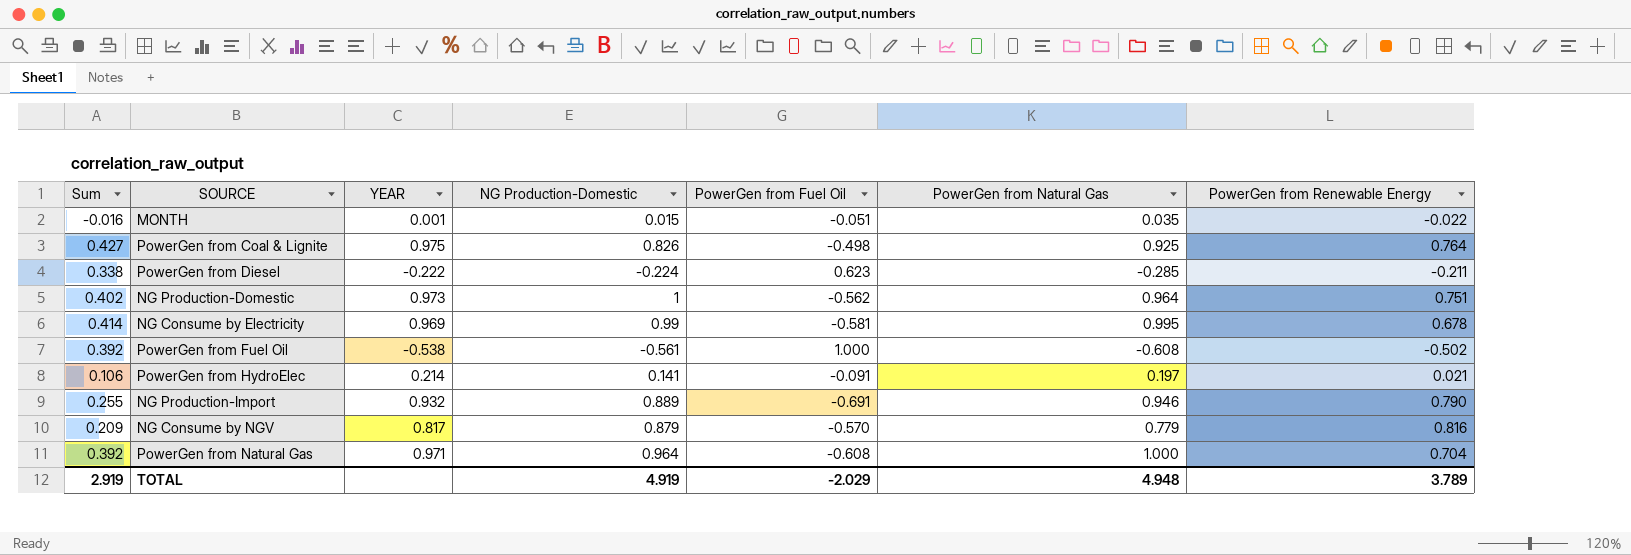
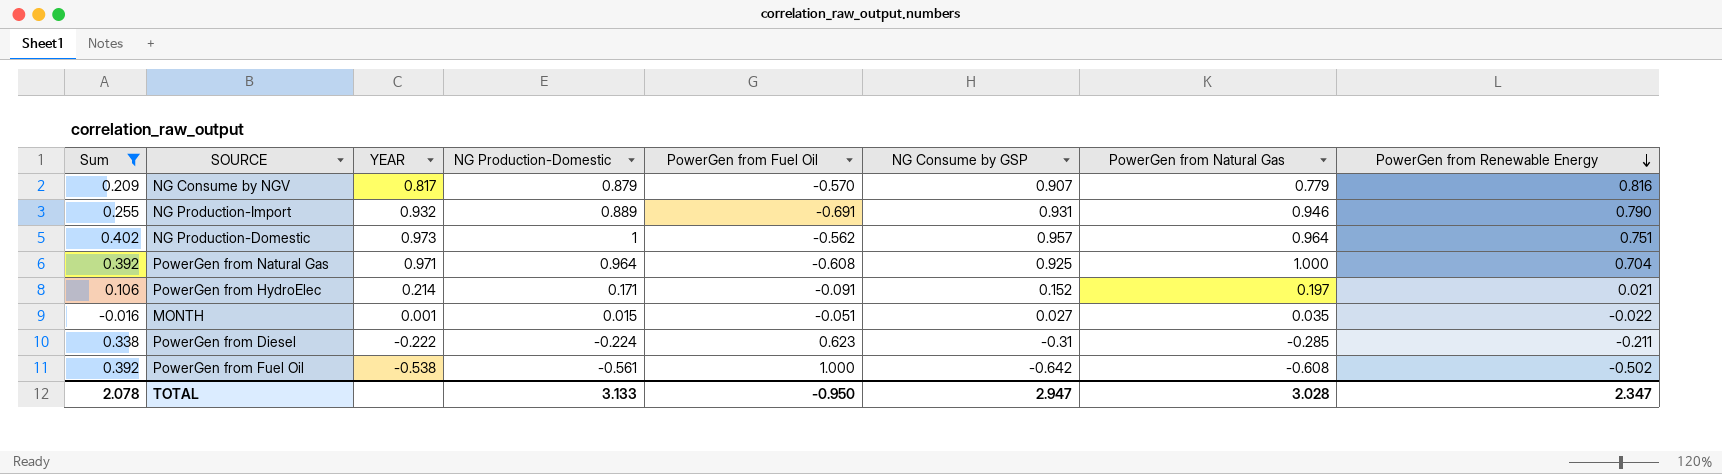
filter: none -> Sum <= 0.402
row order: none -> PowerGen from Renewable Energy descending
column NG Consume by GSP | position: none -> 6
PowerGen from HydroElec | NG Production-Domestic: 0.141 -> 0.171
TOTAL | Sum: 2.919 -> 2.078
TOTAL | NG Production-Domestic: 4.919 -> 3.133
TOTAL | PowerGen from Fuel Oil: -2.029 -> -0.950
TOTAL | PowerGen from Natural Gas: 4.948 -> 3.028
TOTAL | PowerGen from Renewable Energy: 3.789 -> 2.347

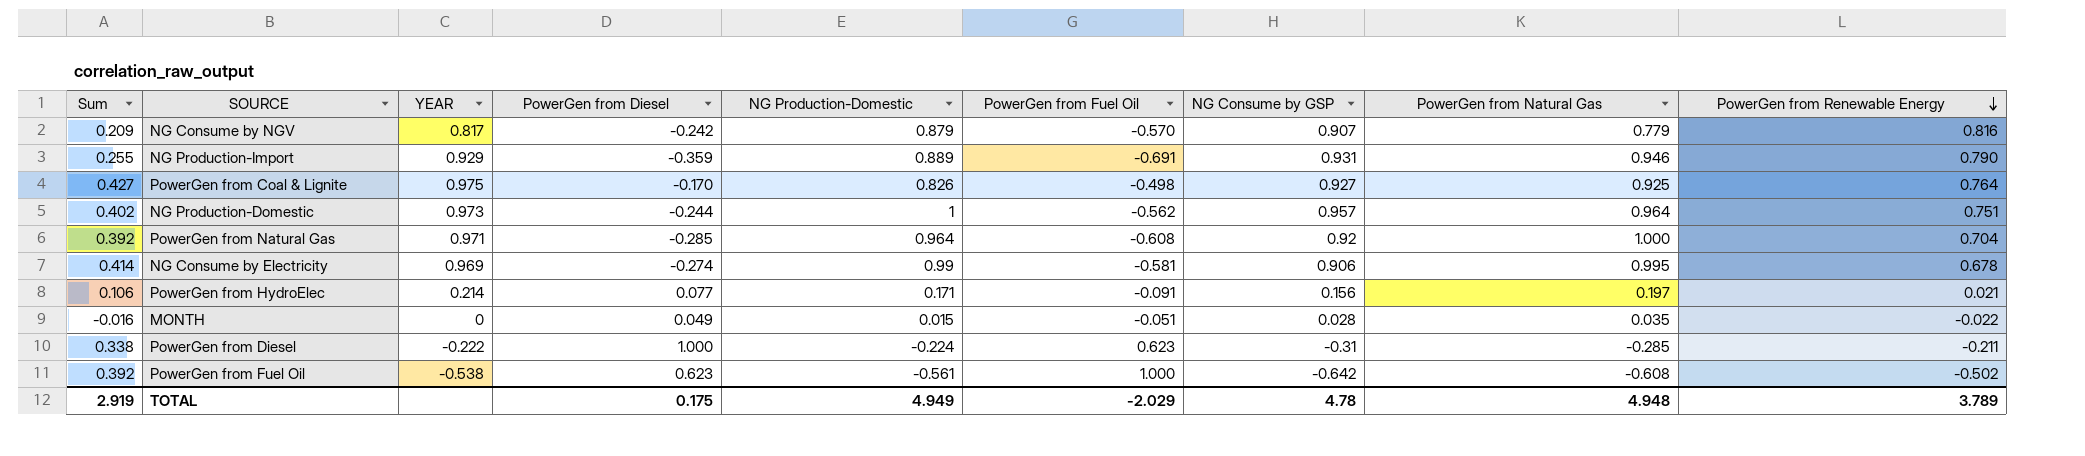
filter: Sum <= 0.402 -> none
column PowerGen from Diesel | position: none -> 4
NG Production-Import | YEAR: 0.932 -> 0.929
PowerGen from Natural Gas | NG Consume by GSP: 0.925 -> 0.92
PowerGen from HydroElec | NG Consume by GSP: 0.152 -> 0.156
MONTH | YEAR: 0.001 -> 0
MONTH | NG Consume by GSP: 0.027 -> 0.028
TOTAL | Sum: 2.078 -> 2.919
TOTAL | NG Production-Domestic: 3.133 -> 4.949
TOTAL | PowerGen from Fuel Oil: -0.950 -> -2.029
TOTAL | NG Consume by GSP: 2.947 -> 4.78
TOTAL | PowerGen from Natural Gas: 3.028 -> 4.948
TOTAL | PowerGen from Renewable Energy: 2.347 -> 3.789

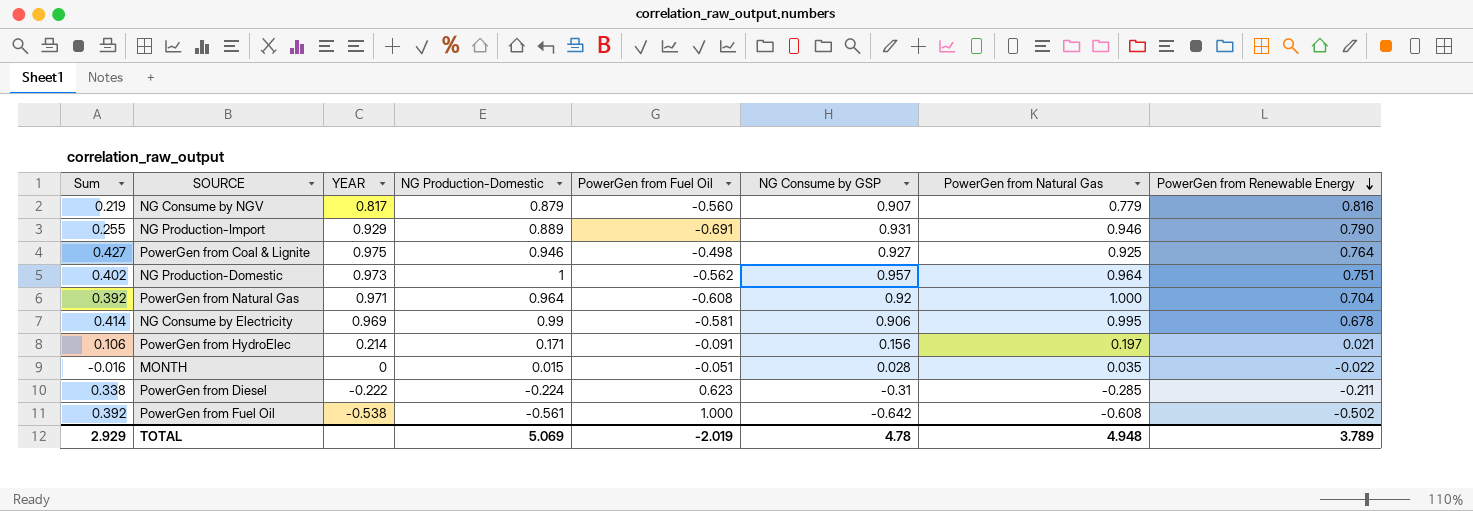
column PowerGen from Diesel | position: 4 -> none
NG Consume by NGV | Sum: 0.209 -> 0.219
NG Consume by NGV | PowerGen from Fuel Oil: -0.570 -> -0.560
PowerGen from Coal & Lignite | NG Production-Domestic: 0.826 -> 0.946
TOTAL | Sum: 2.919 -> 2.929
TOTAL | NG Production-Domestic: 4.949 -> 5.069
TOTAL | PowerGen from Fuel Oil: -2.029 -> -2.019

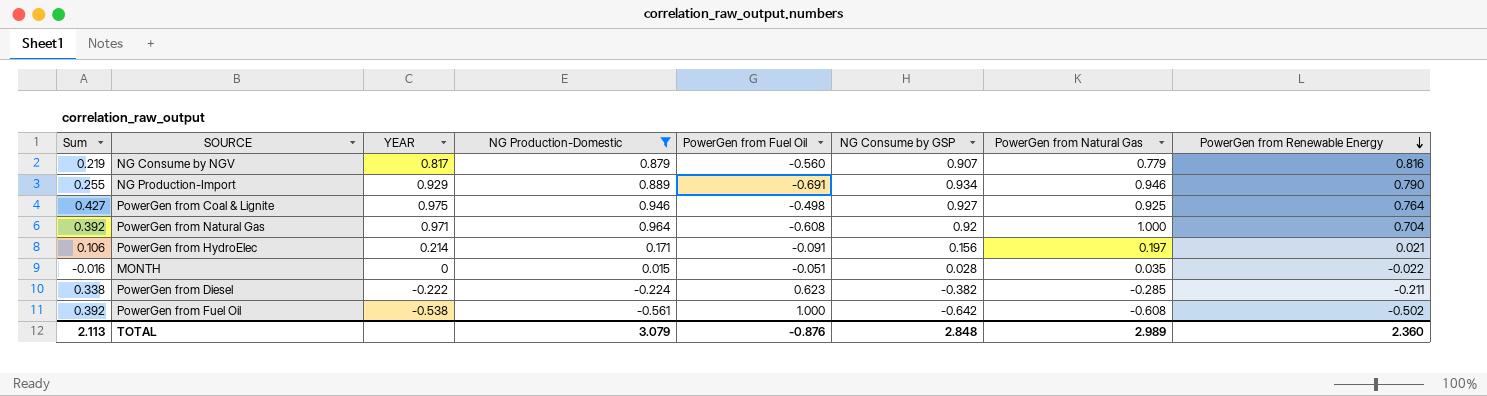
filter: none -> NG Production-Domestic <= 0.964
NG Production-Import | NG Consume by GSP: 0.931 -> 0.934
PowerGen from Diesel | NG Consume by GSP: -0.31 -> -0.382
TOTAL | Sum: 2.929 -> 2.113
TOTAL | NG Production-Domestic: 5.069 -> 3.079
TOTAL | PowerGen from Fuel Oil: -2.019 -> -0.876
TOTAL | NG Consume by GSP: 4.78 -> 2.848
TOTAL | PowerGen from Natural Gas: 4.948 -> 2.989
TOTAL | PowerGen from Renewable Energy: 3.789 -> 2.360

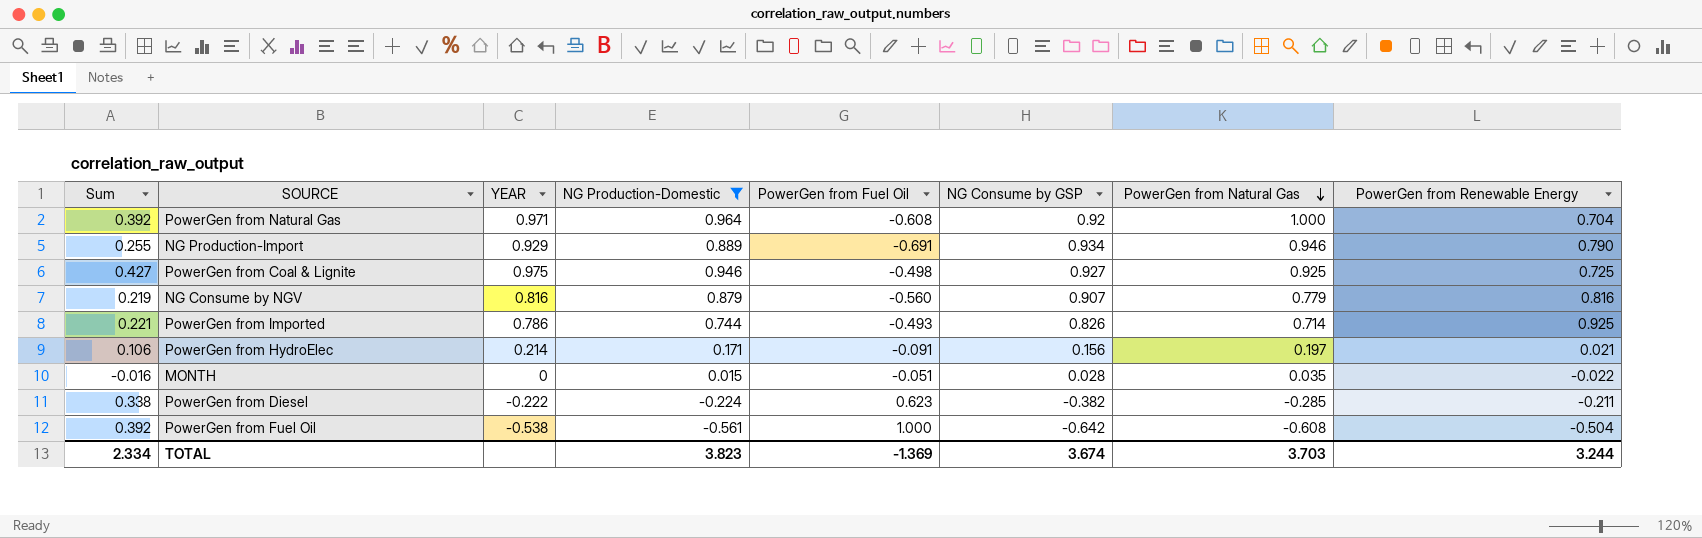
row order: PowerGen from Renewable Energy descending -> PowerGen from Natural Gas descending
PowerGen from Coal & Lignite | PowerGen from Renewable Energy: 0.764 -> 0.725
NG Consume by NGV | YEAR: 0.817 -> 0.816
row PowerGen from Imported: none -> 0.221 | 0.786 | 0.744 | -0.493 | 0.826 | 0.714 | 0.925
PowerGen from Fuel Oil | PowerGen from Renewable Energy: -0.502 -> -0.504
TOTAL | Sum: 2.113 -> 2.334
TOTAL | NG Production-Domestic: 3.079 -> 3.823
TOTAL | PowerGen from Fuel Oil: -0.876 -> -1.369
TOTAL | NG Consume by GSP: 2.848 -> 3.674
TOTAL | PowerGen from Natural Gas: 2.989 -> 3.703
TOTAL | PowerGen from Renewable Energy: 2.360 -> 3.244

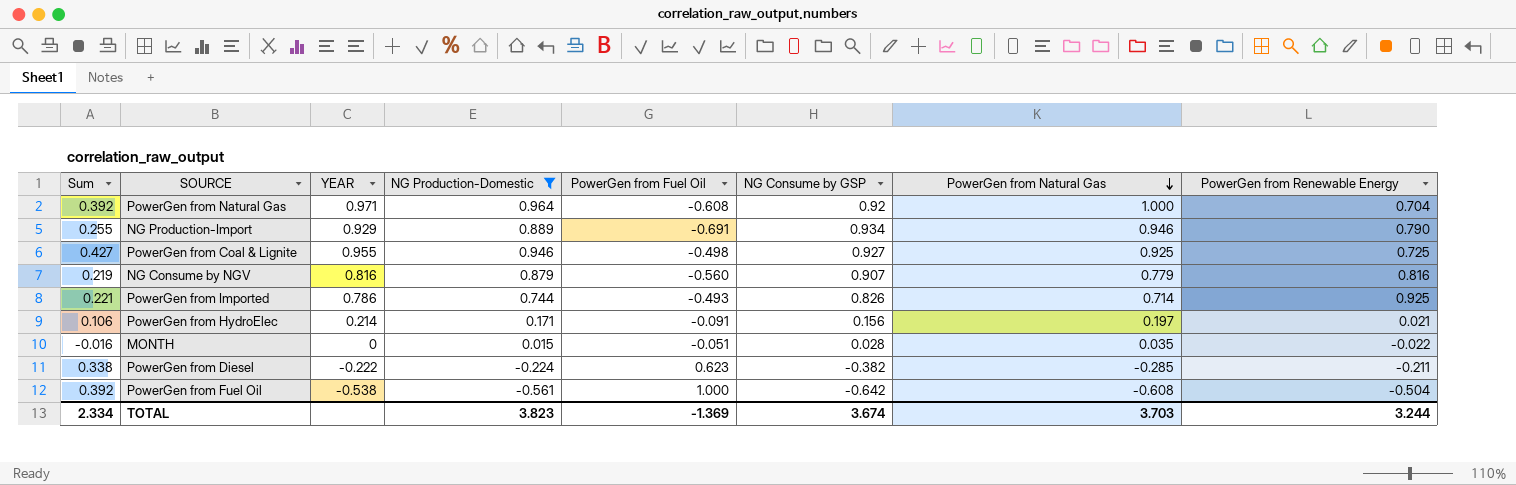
PowerGen from Coal & Lignite | YEAR: 0.975 -> 0.955

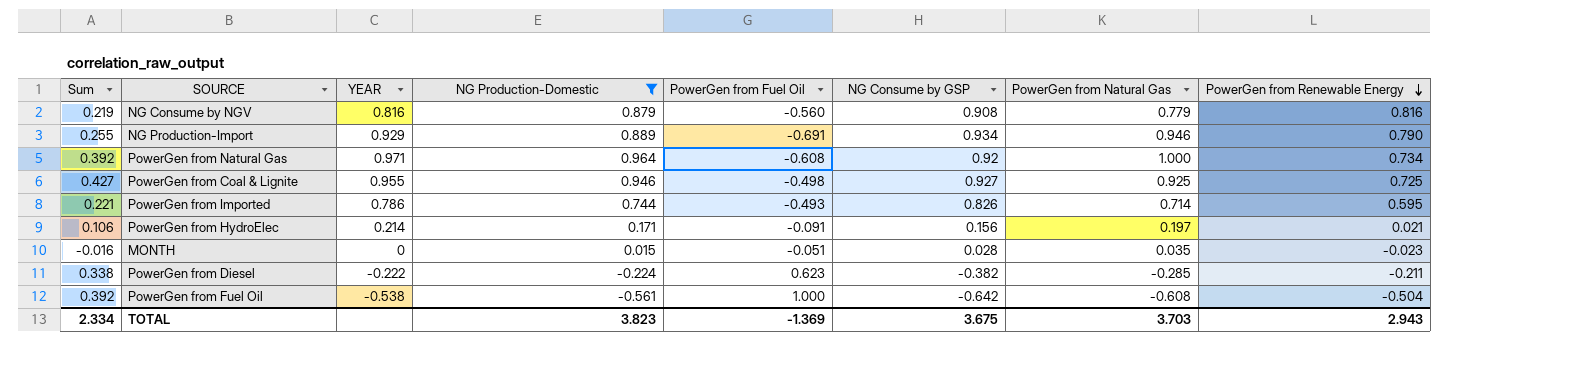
row order: PowerGen from Natural Gas descending -> PowerGen from Renewable Energy descending
NG Consume by NGV | NG Consume by GSP: 0.907 -> 0.908
PowerGen from Natural Gas | PowerGen from Renewable Energy: 0.704 -> 0.734
PowerGen from Imported | PowerGen from Renewable Energy: 0.925 -> 0.595
MONTH | PowerGen from Renewable Energy: -0.022 -> -0.023
TOTAL | NG Consume by GSP: 3.674 -> 3.675
TOTAL | PowerGen from Renewable Energy: 3.244 -> 2.943

